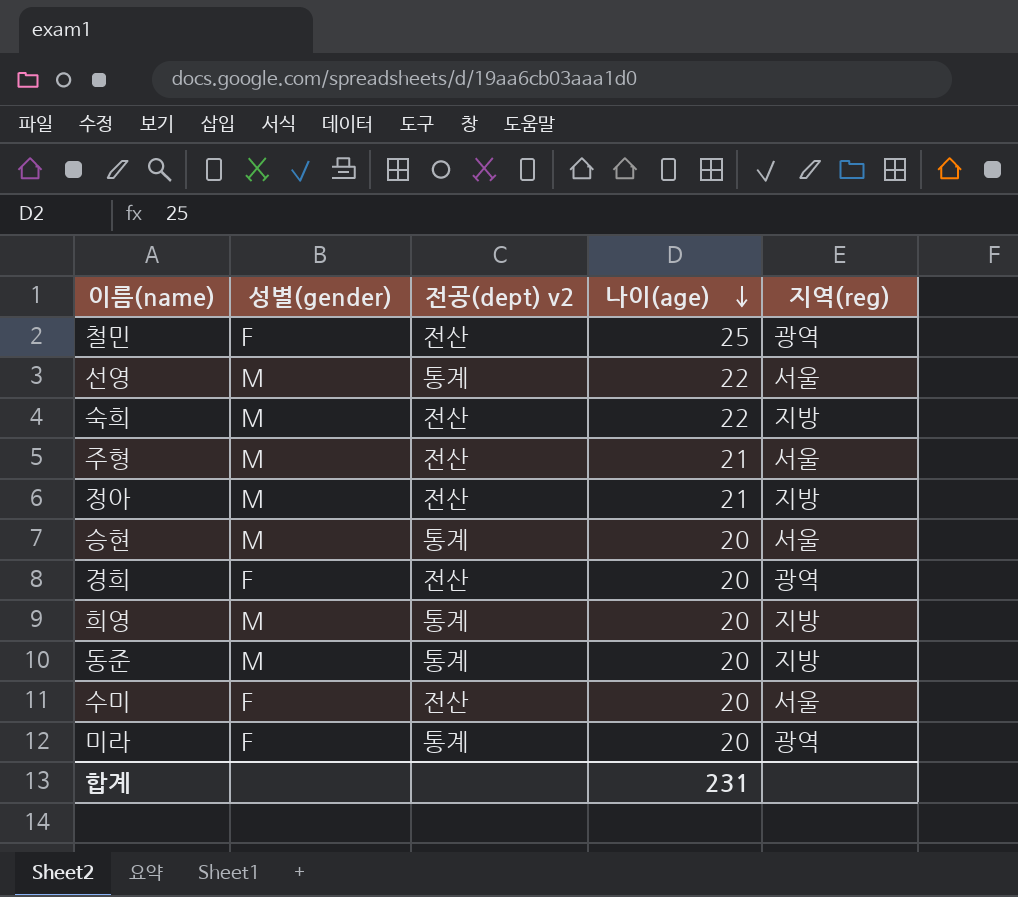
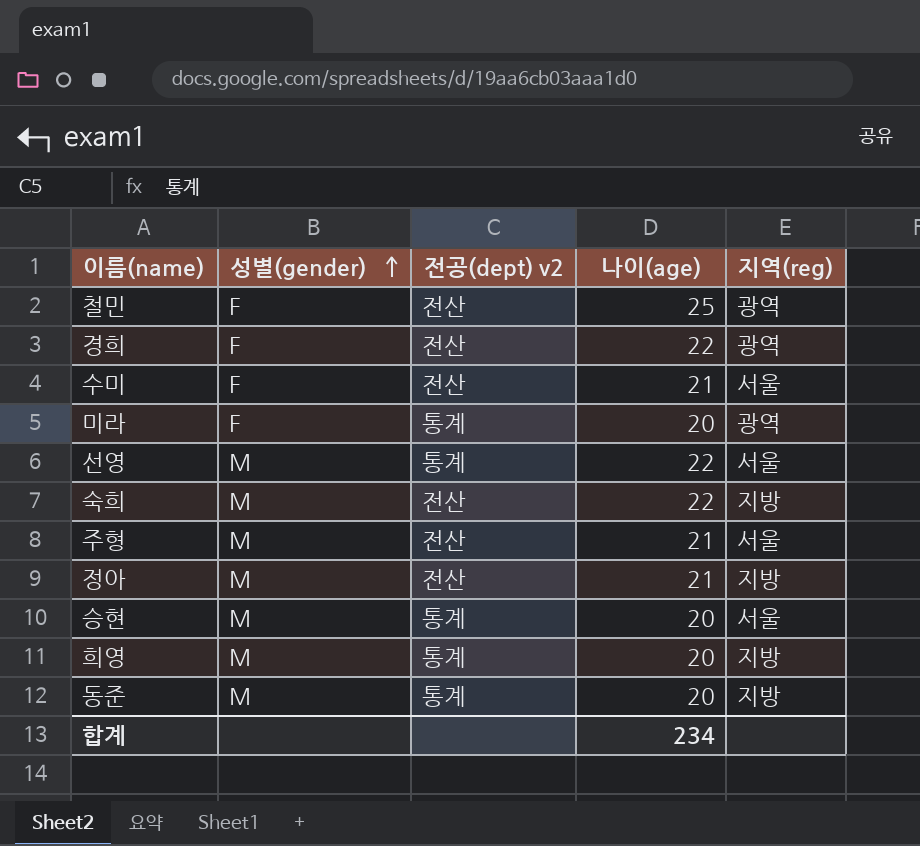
row order: 나이(age) descending -> 성별(gender) ascending
경희 | 나이(age): 20 -> 22
수미 | 나이(age): 20 -> 21
합계 | 나이(age): 231 -> 234

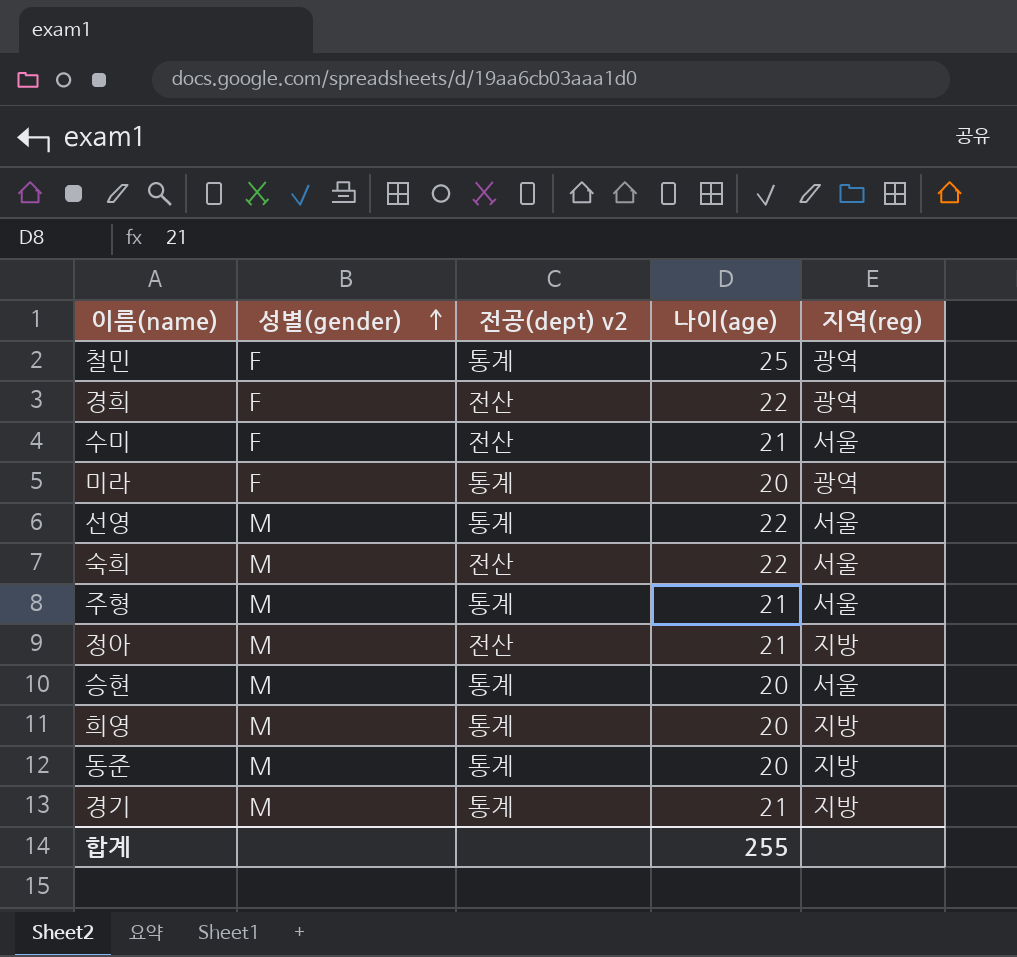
철민 | 전공(dept) v2: 전산 -> 통계
숙희 | 지역(reg): 지방 -> 서울
주형 | 전공(dept) v2: 전산 -> 통계
row 경기: none -> M | 통계 | 21 | 지방
합계 | 나이(age): 234 -> 255

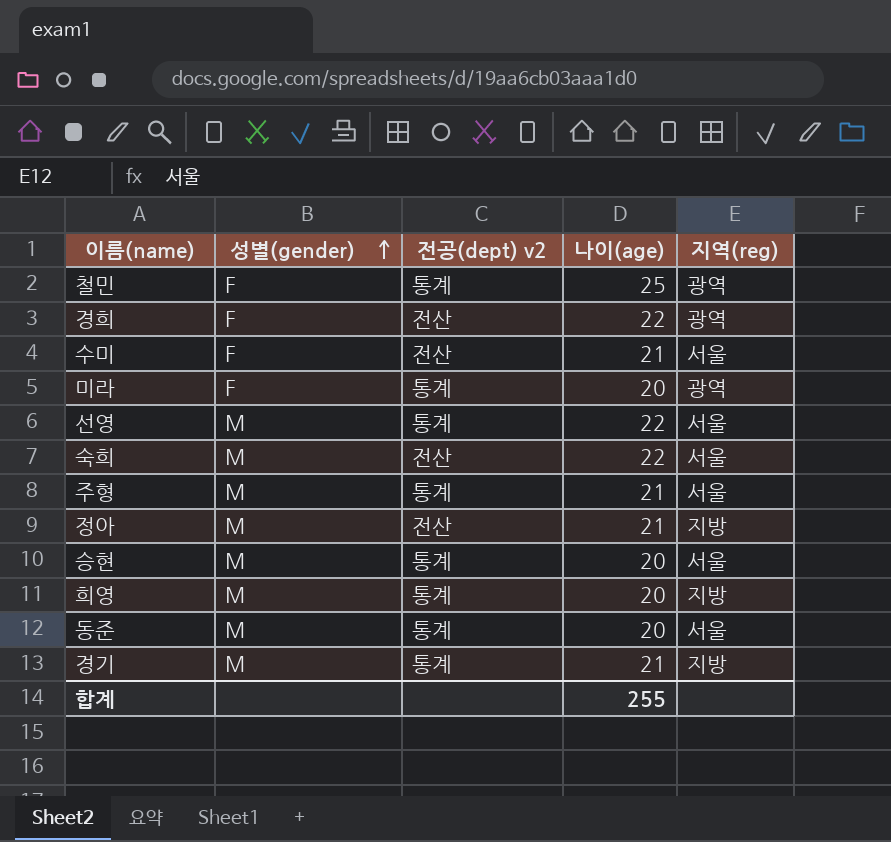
동준 | 지역(reg): 지방 -> 서울

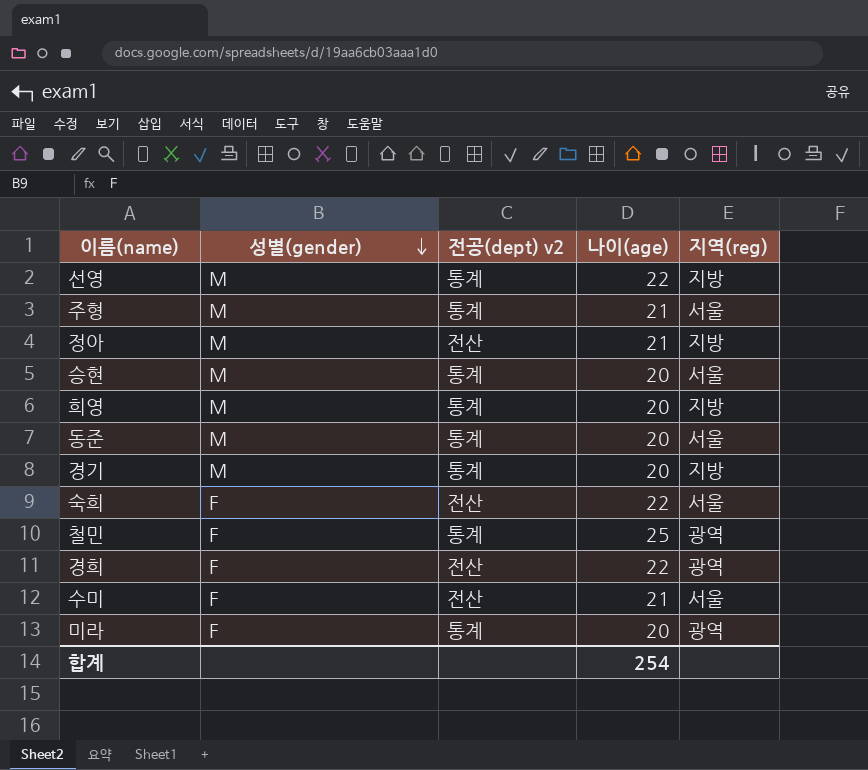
row order: 성별(gender) ascending -> 성별(gender) descending
선영 | 지역(reg): 서울 -> 지방
경기 | 나이(age): 21 -> 20
숙희 | 성별(gender): M -> F
합계 | 나이(age): 255 -> 254

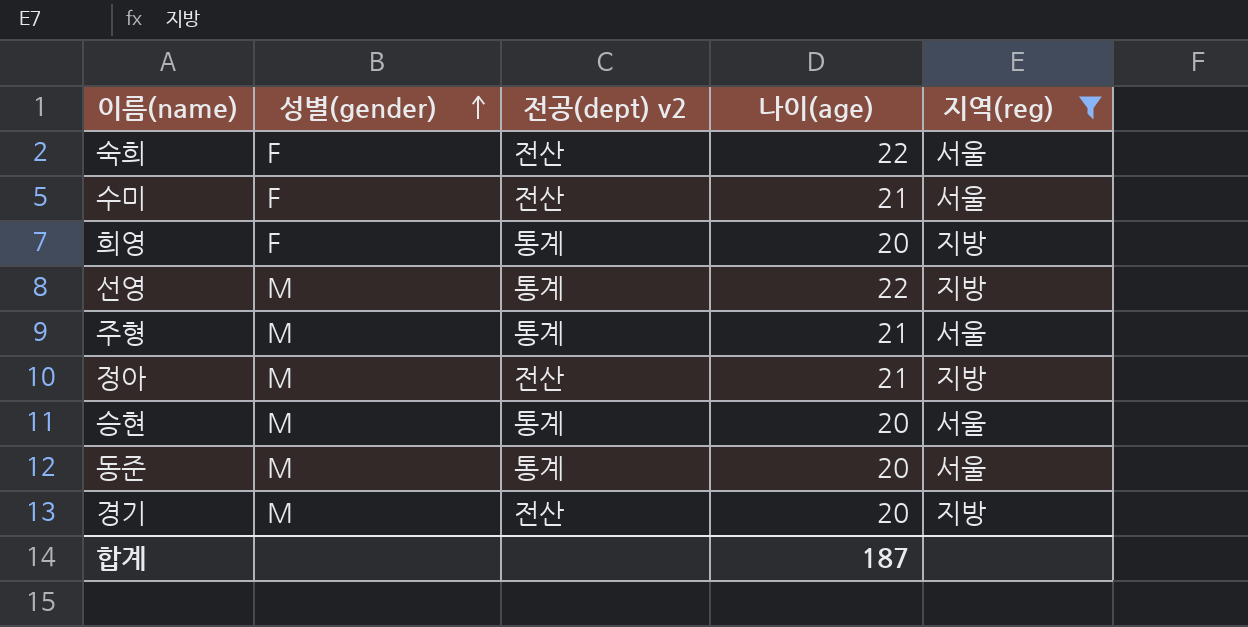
filter: none -> 지역(reg) != 광역
row order: 성별(gender) descending -> 성별(gender) ascending
희영 | 성별(gender): M -> F
경기 | 전공(dept) v2: 통계 -> 전산
합계 | 나이(age): 254 -> 187

